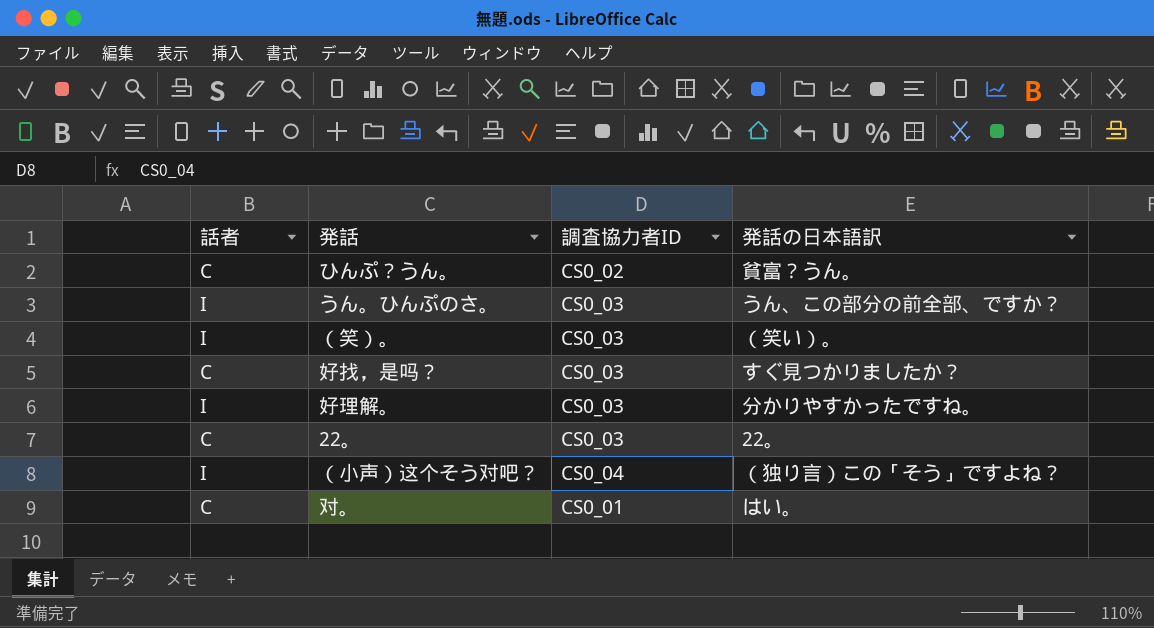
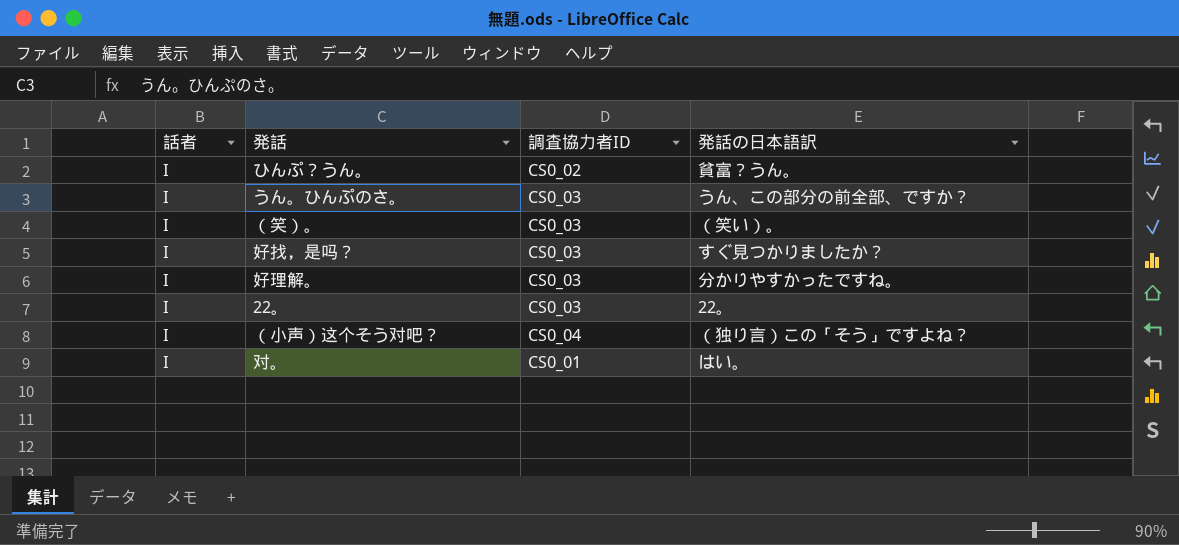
ひんぷ？うん。 | 話者: C -> I
好找，是吗？ | 話者: C -> I
22。 | 話者: C -> I
对。 | 話者: C -> I

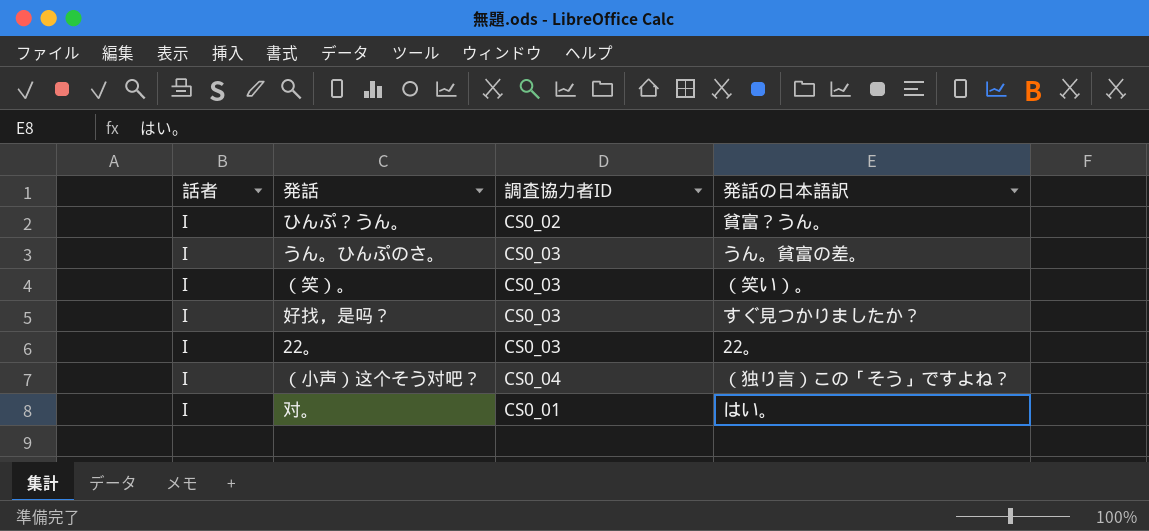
row 好理解。: I | CS0_03 | 分かりやすかったですね。 -> none
うん。ひんぷのさ。 | 発話の日本語訳: うん、この部分の前全部、ですか？ -> うん。貧富の差。

